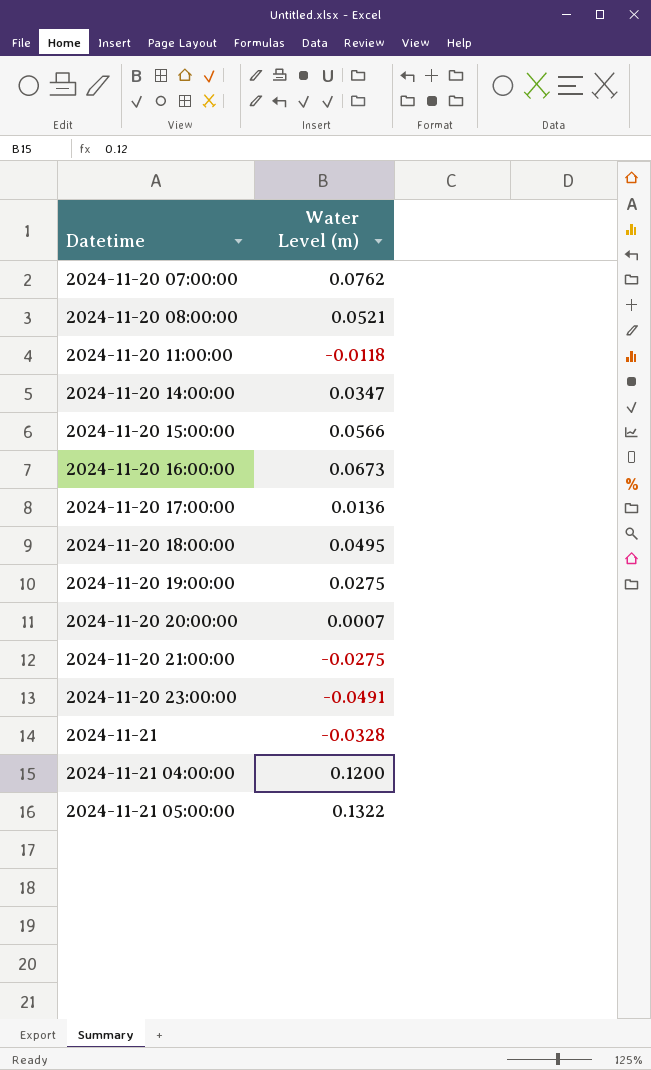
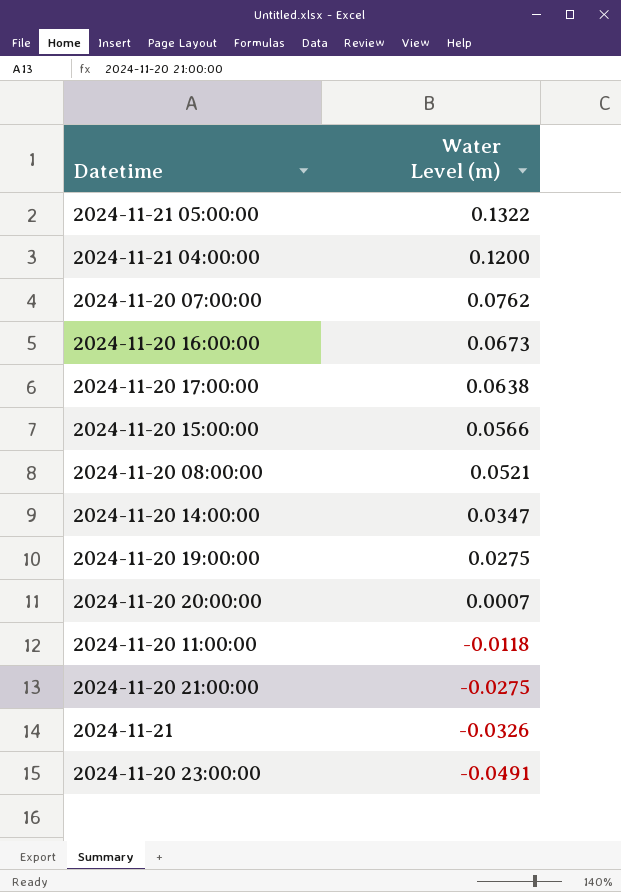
row order: Datetime ascending -> Water Level (m) descending
row 2024-11-20 18:00:00: 0.0495 -> none
2024-11-20 17:00:00 | Water Level (m): 0.0136 -> 0.0638
2024-11-21 | Water Level (m): -0.0328 -> -0.0326

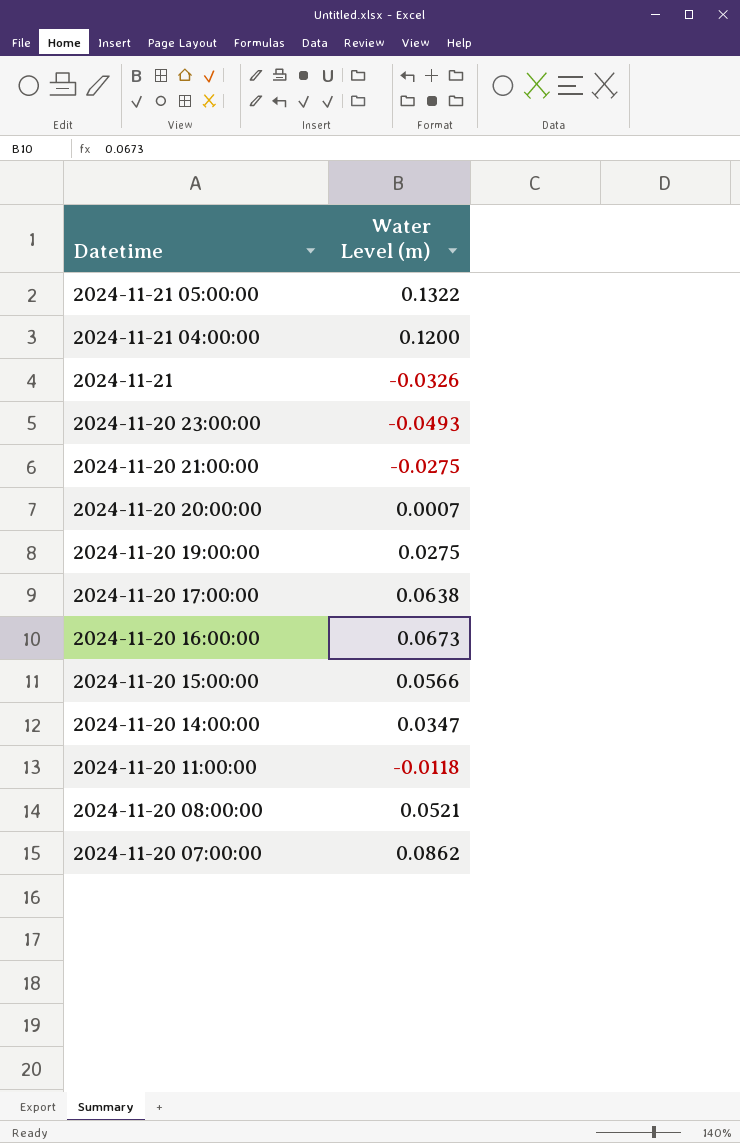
row order: Water Level (m) descending -> Datetime descending
2024-11-20 23:00:00 | Water Level (m): -0.0491 -> -0.0493
2024-11-20 07:00:00 | Water Level (m): 0.0762 -> 0.0862

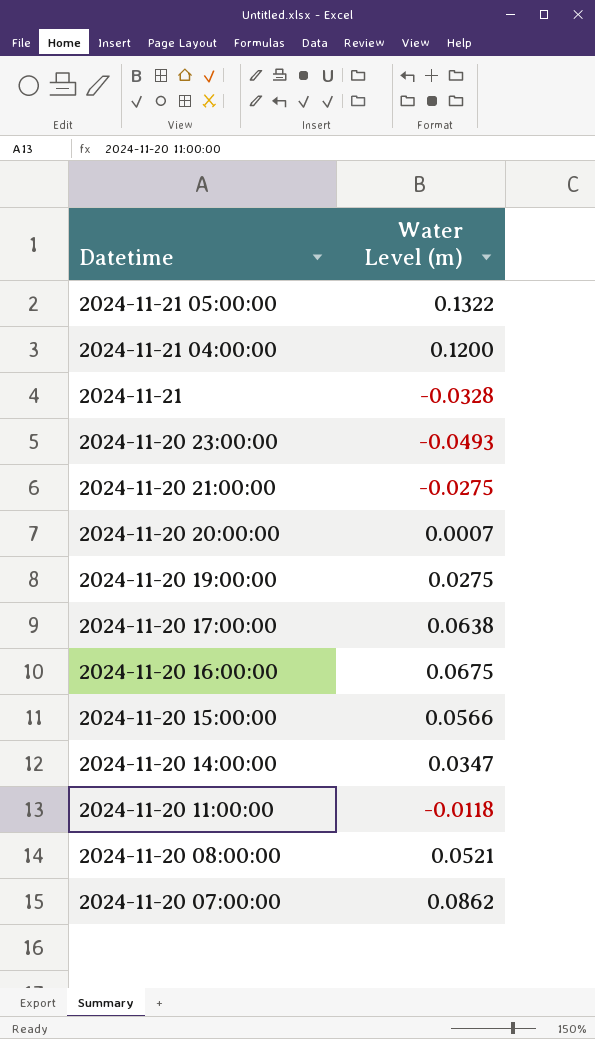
2024-11-21 | Water Level (m): -0.0326 -> -0.0328
2024-11-20 16:00:00 | Water Level (m): 0.0673 -> 0.0675

